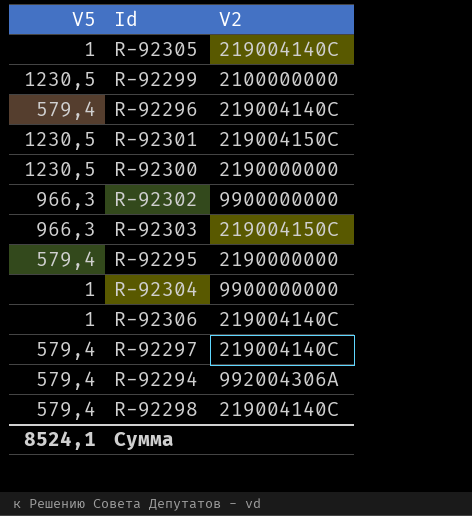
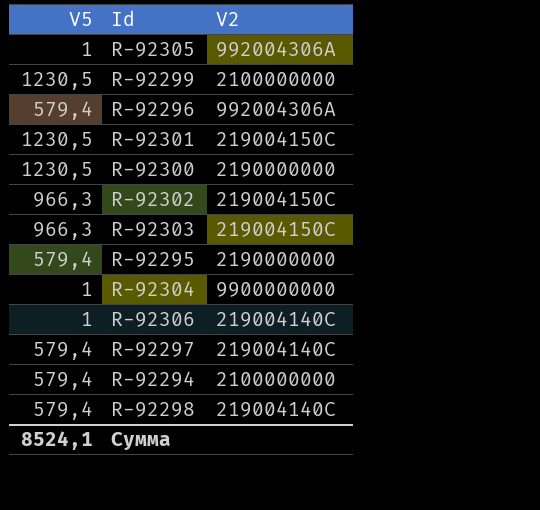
R-92305 | V2: 219004140С -> 992004306А
R-92296 | V2: 219004140С -> 992004306А
R-92302 | V2: 9900000000 -> 219004150С
R-92294 | V2: 992004306А -> 2100000000

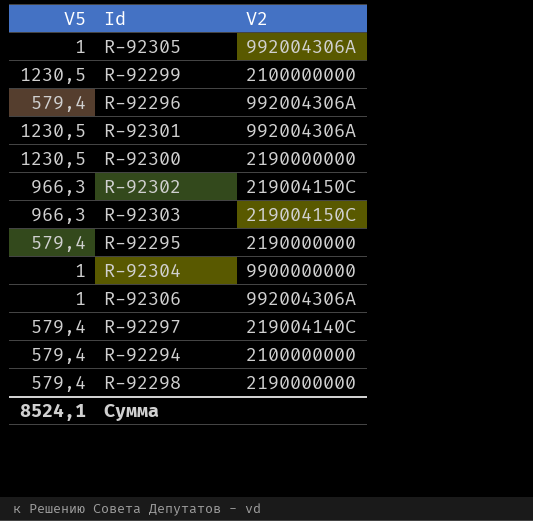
R-92301 | V2: 219004150С -> 992004306А
R-92306 | V2: 219004140С -> 992004306А
R-92298 | V2: 219004140С -> 2190000000

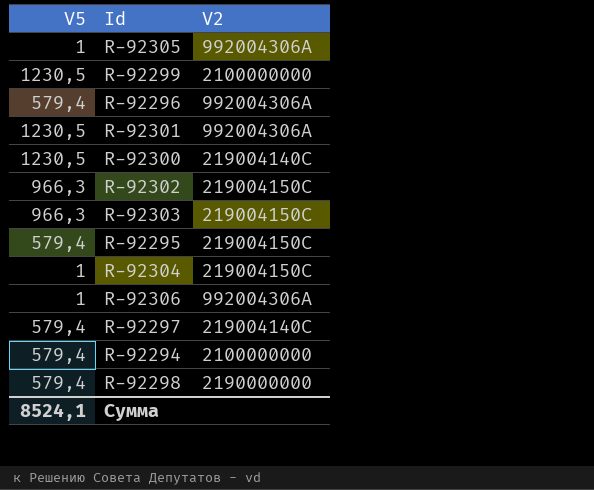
R-92300 | V2: 2190000000 -> 219004140С
R-92295 | V2: 2190000000 -> 219004150С
R-92304 | V2: 9900000000 -> 219004150С

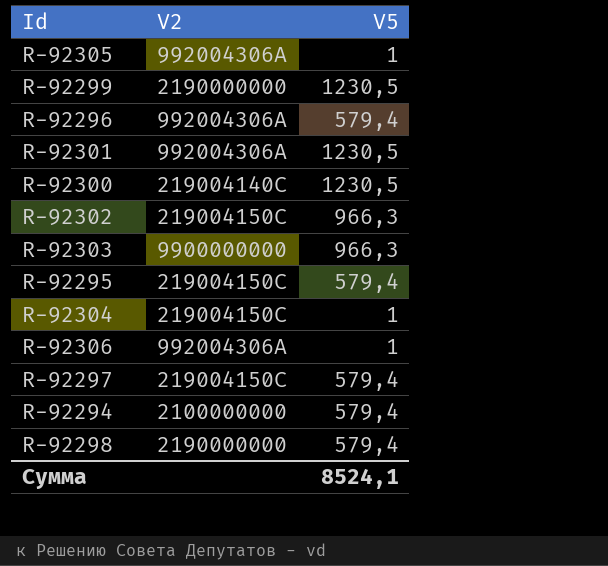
column V5 | position: 1 -> 3
R-92299 | V2: 2100000000 -> 2190000000
R-92303 | V2: 219004150С -> 9900000000
R-92297 | V2: 219004140С -> 219004150С

